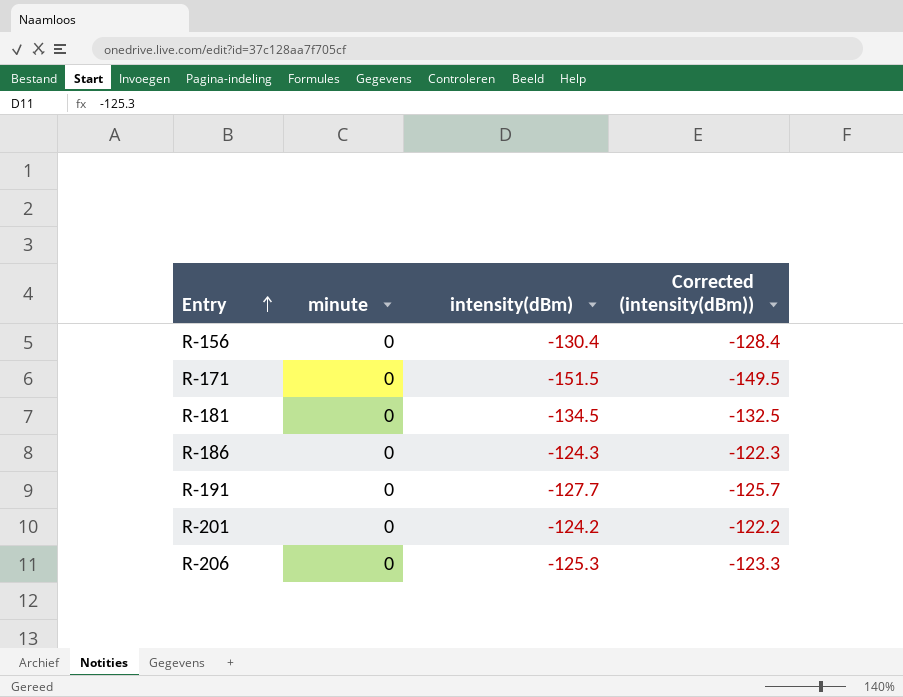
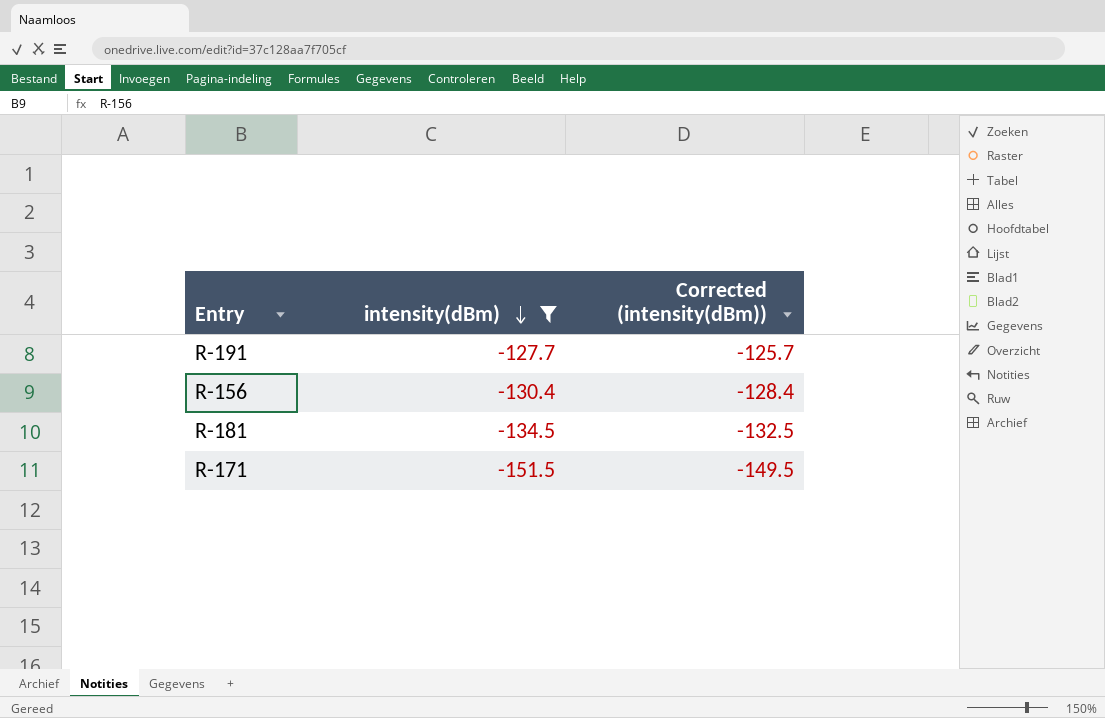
filter: none -> intensity(dBm) <= -127.7
row order: Entry ascending -> intensity(dBm) descending
column minute | position: 2 -> none

